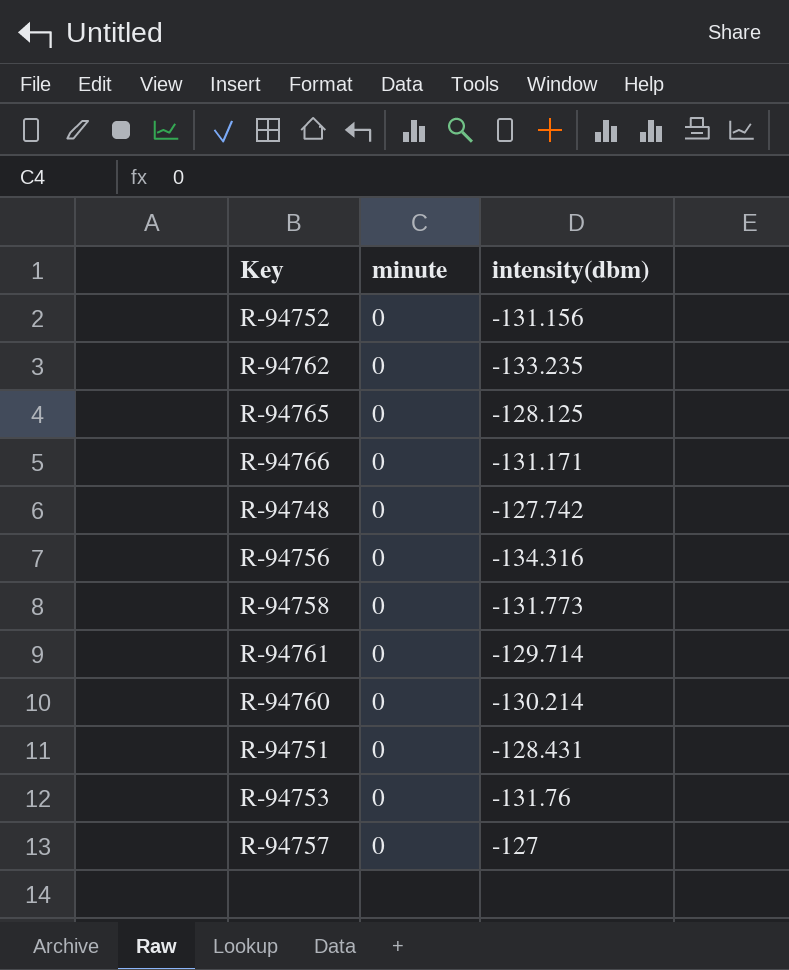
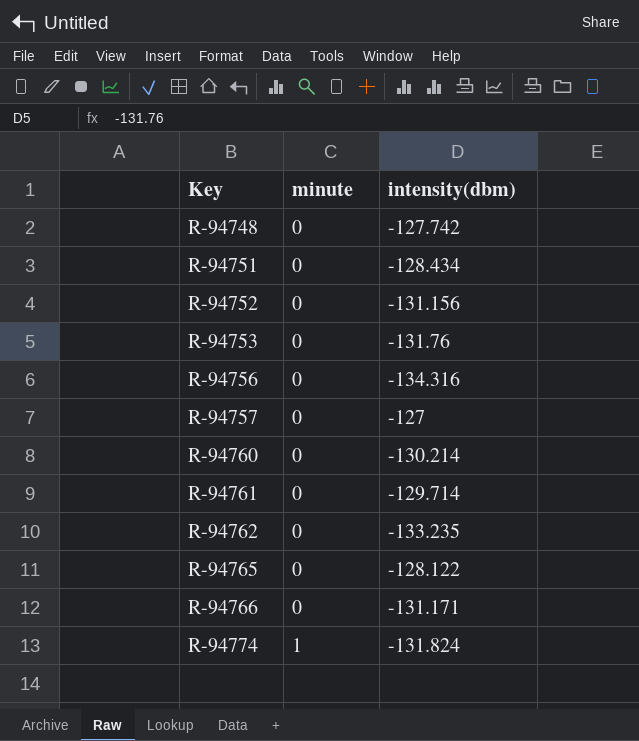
row order: none -> Key ascending
row R-94758: 0 | -131.773 -> none
R-94751 | intensity(dbm): -128.431 -> -128.434
R-94765 | intensity(dbm): -128.125 -> -128.122
row R-94774: none -> 1 | -131.824

